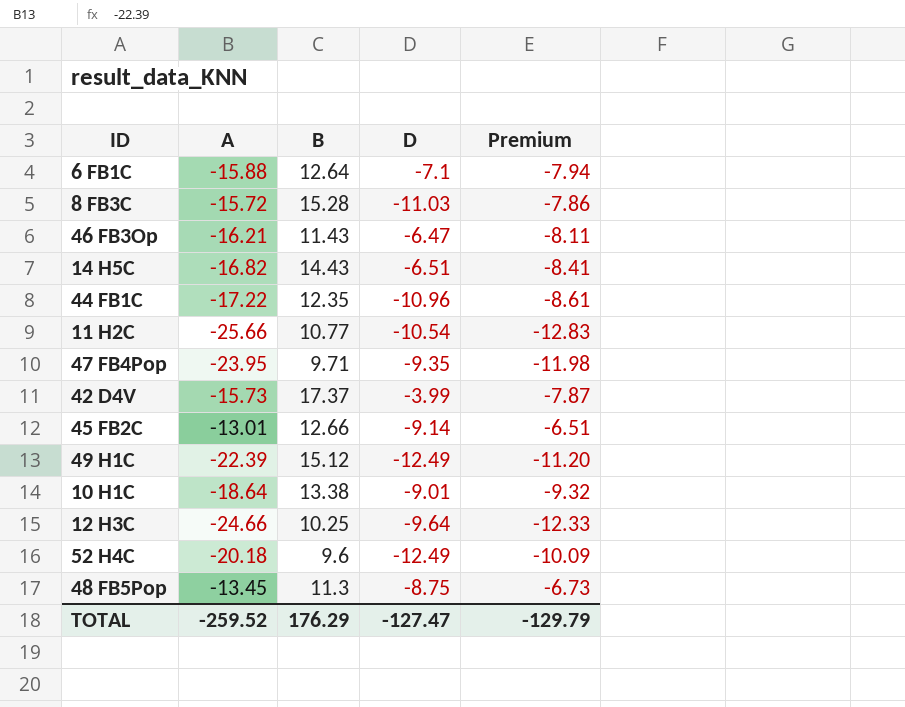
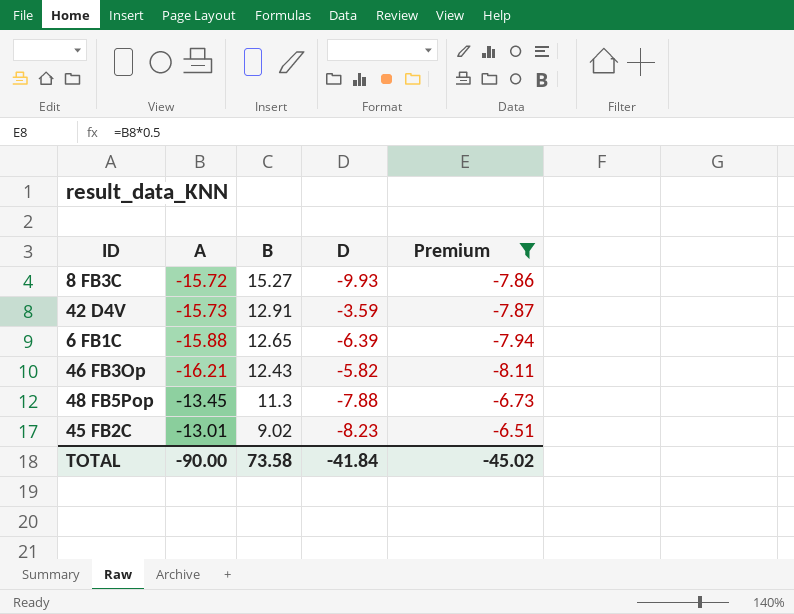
filter: none -> Premium >= -8.11
row order: none -> B descending
8 FB3C | B: 15.28 -> 15.27
8 FB3C | D: -11.03 -> -9.93
42 D4V | B: 17.37 -> 12.91
42 D4V | D: -3.99 -> -3.59
6 FB1C | B: 12.64 -> 12.65
6 FB1C | D: -7.1 -> -6.39
46 FB3Op | B: 11.43 -> 12.43
46 FB3Op | D: -6.47 -> -5.82
48 FB5Pop | D: -8.75 -> -7.88
45 FB2C | B: 12.66 -> 9.02
45 FB2C | D: -9.14 -> -8.23
TOTAL | A: -259.52 -> -90.00
TOTAL | B: 176.29 -> 73.58
TOTAL | D: -127.47 -> -41.84
TOTAL | Premium: -129.79 -> -45.02

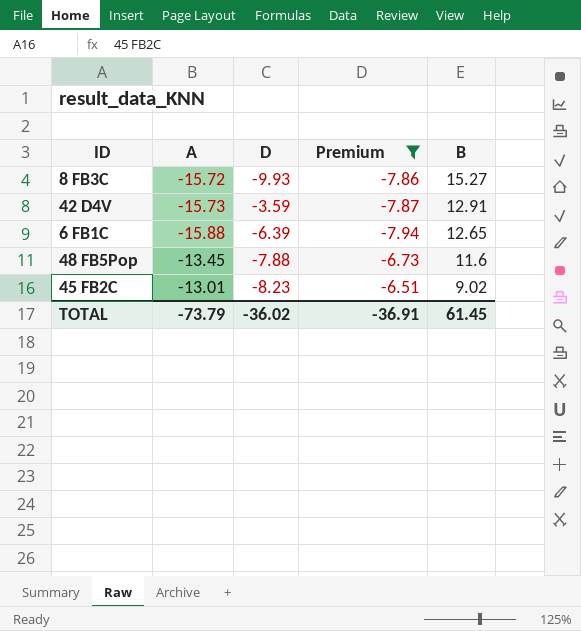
column B | position: 3 -> 5
row 46 FB3Op: -16.21 | 12.43 | -5.82 | -8.11 -> none
48 FB5Pop | B: 11.3 -> 11.6
TOTAL | A: -90.00 -> -73.79
TOTAL | D: -41.84 -> -36.02
TOTAL | Premium: -45.02 -> -36.91
TOTAL | B: 73.58 -> 61.45

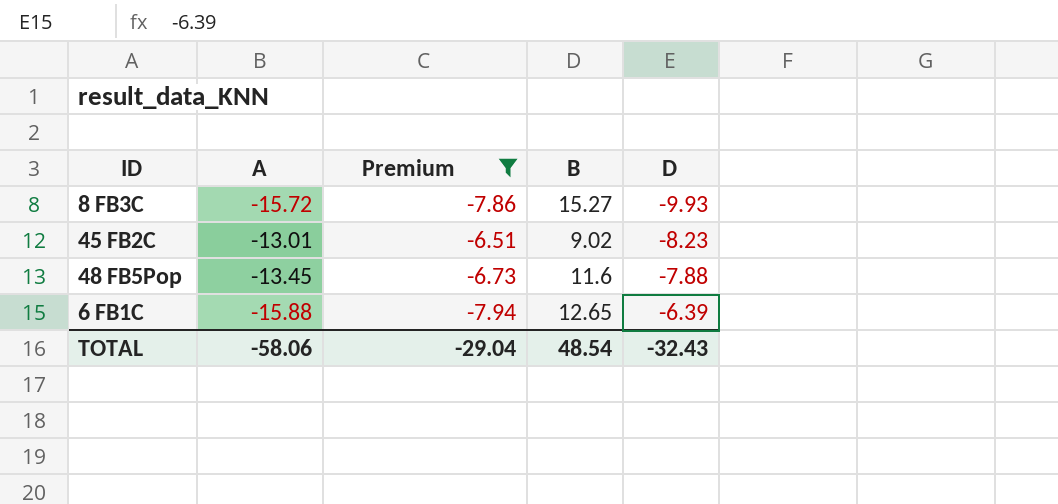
row order: B descending -> D ascending
column D | position: 3 -> 5
row 42 D4V: -15.73 | -3.59 | -7.87 | 12.91 -> none
TOTAL | A: -73.79 -> -58.06
TOTAL | Premium: -36.91 -> -29.04
TOTAL | B: 61.45 -> 48.54
TOTAL | D: -36.02 -> -32.43

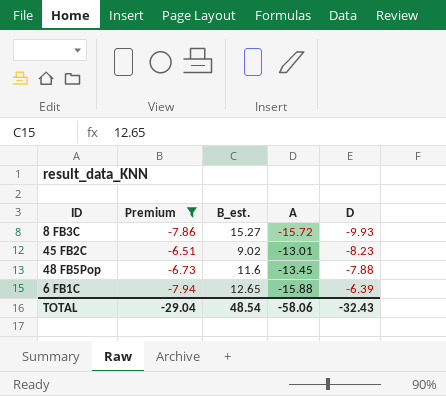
column name: B -> B_est.
column A | position: 2 -> 4

